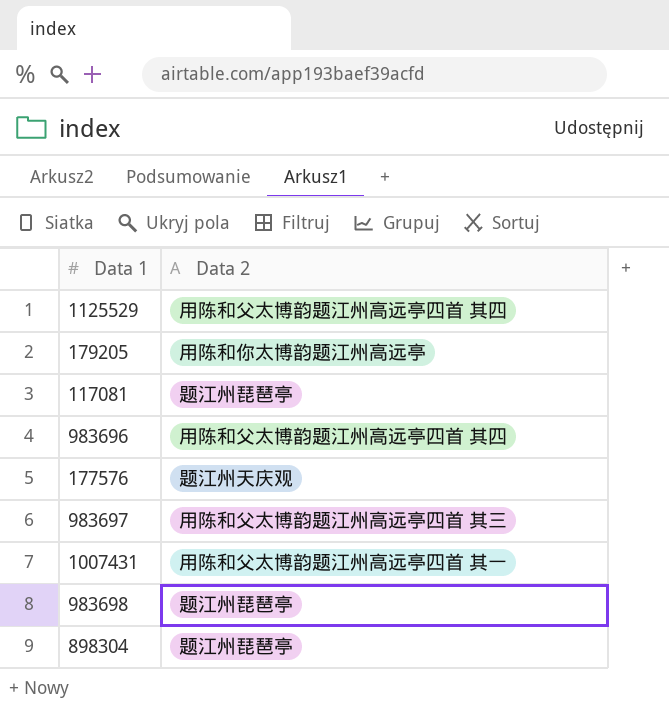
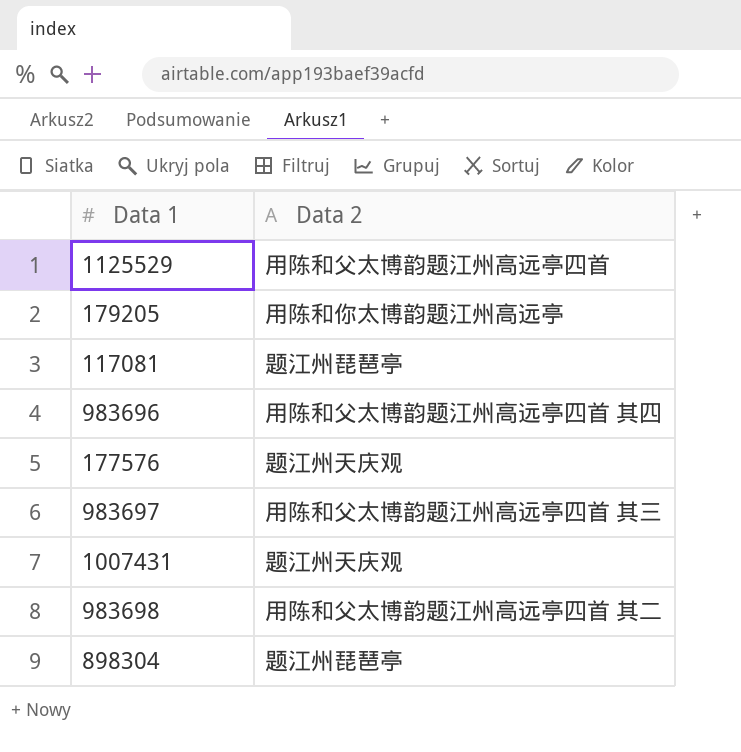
1125529 | Data 2: 用陈和父太博韵题江州高远亭四首 其四 -> 用陈和父太博韵题江州高远亭四首
1007431 | Data 2: 用陈和父太博韵题江州高远亭四首 其一 -> 题江州天庆观
983698 | Data 2: 题江州琵琶亭 -> 用陈和父太博韵题江州高远亭四首 其二

